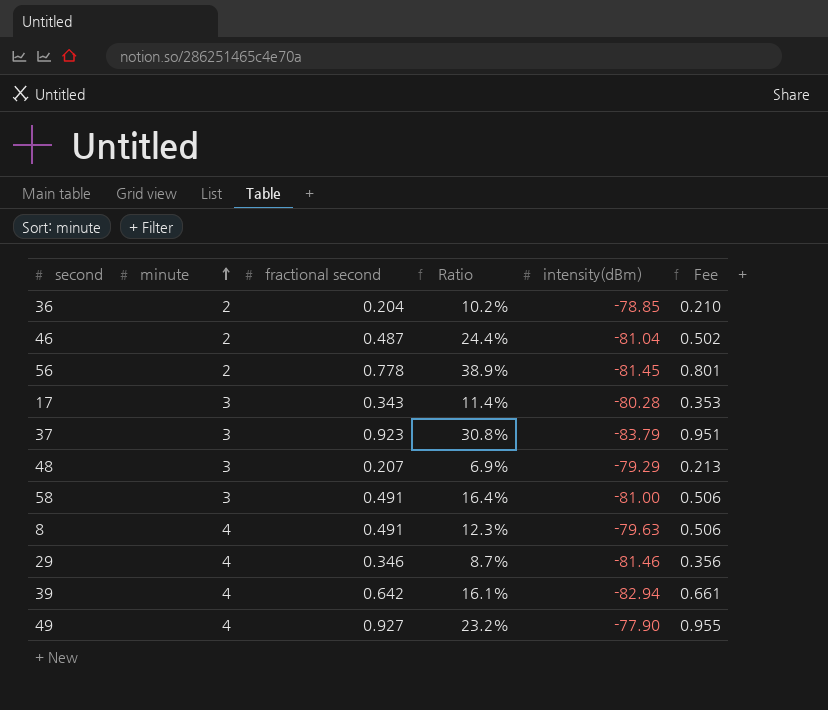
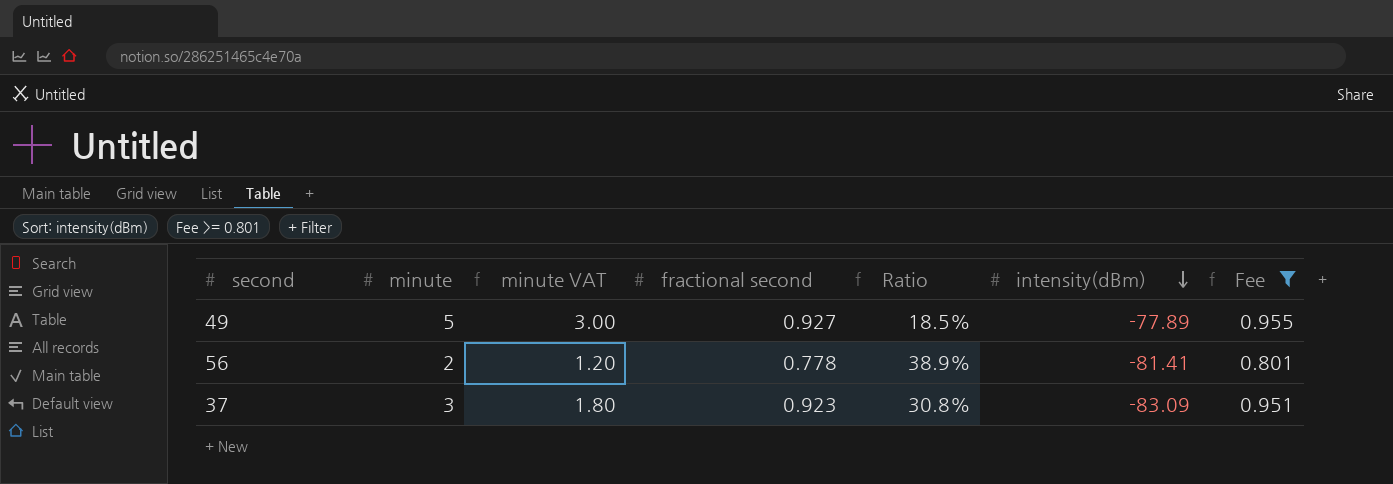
filter: none -> Fee >= 0.801
row order: minute ascending -> intensity(dBm) descending
column minute VAT | formula: none -> [minute] * 0.6
49 | minute: 4 -> 5
49 | Ratio: 23.2% -> 18.5%
49 | intensity(dBm): -77.90 -> -77.89
56 | intensity(dBm): -81.45 -> -81.41
37 | intensity(dBm): -83.79 -> -83.09

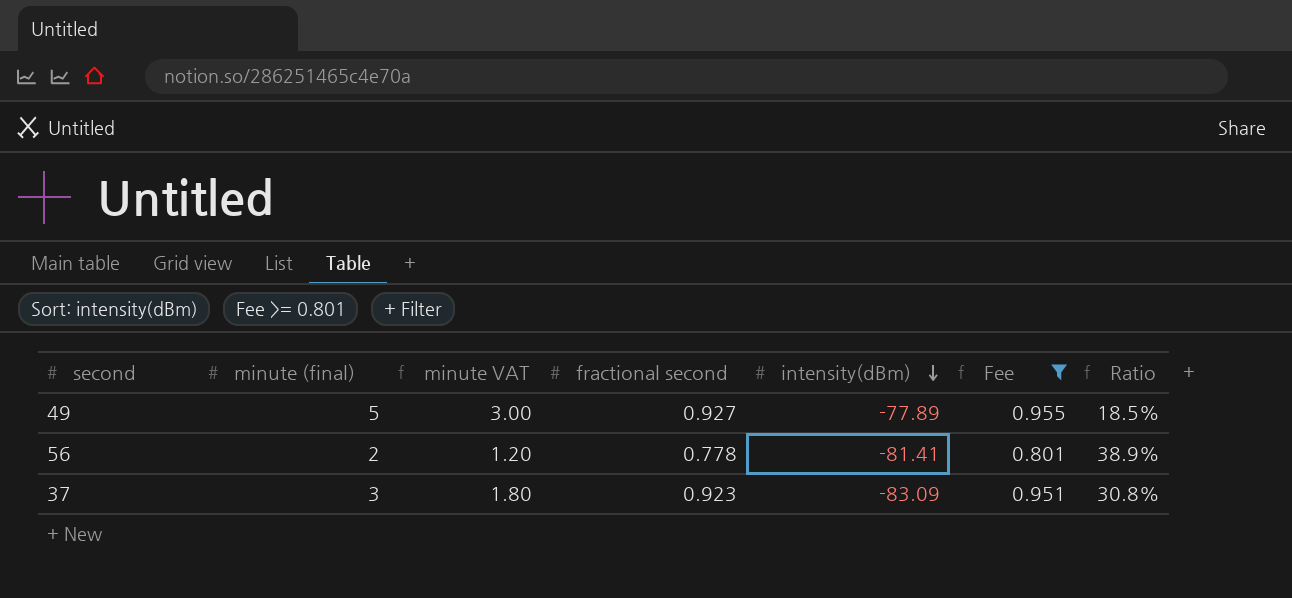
column name: minute -> minute (final)
column Ratio | position: 5 -> 7

